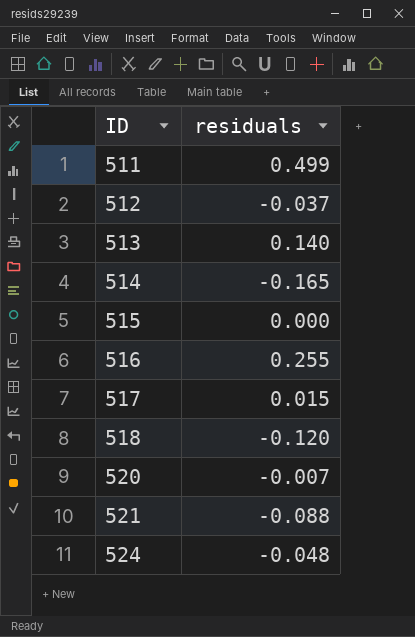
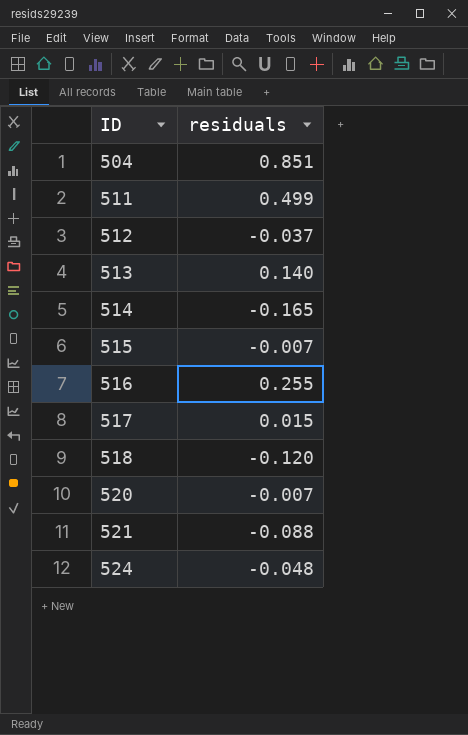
row 504: none -> 0.851
515 | residuals: 0.000 -> -0.007

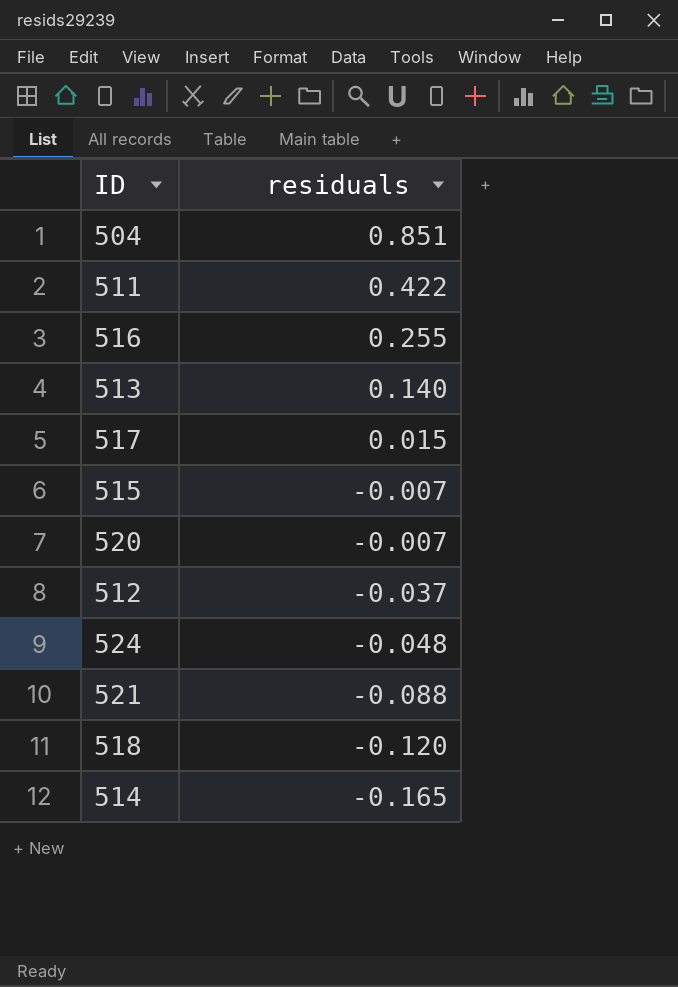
row order: ID ascending -> residuals descending
511 | residuals: 0.499 -> 0.422

